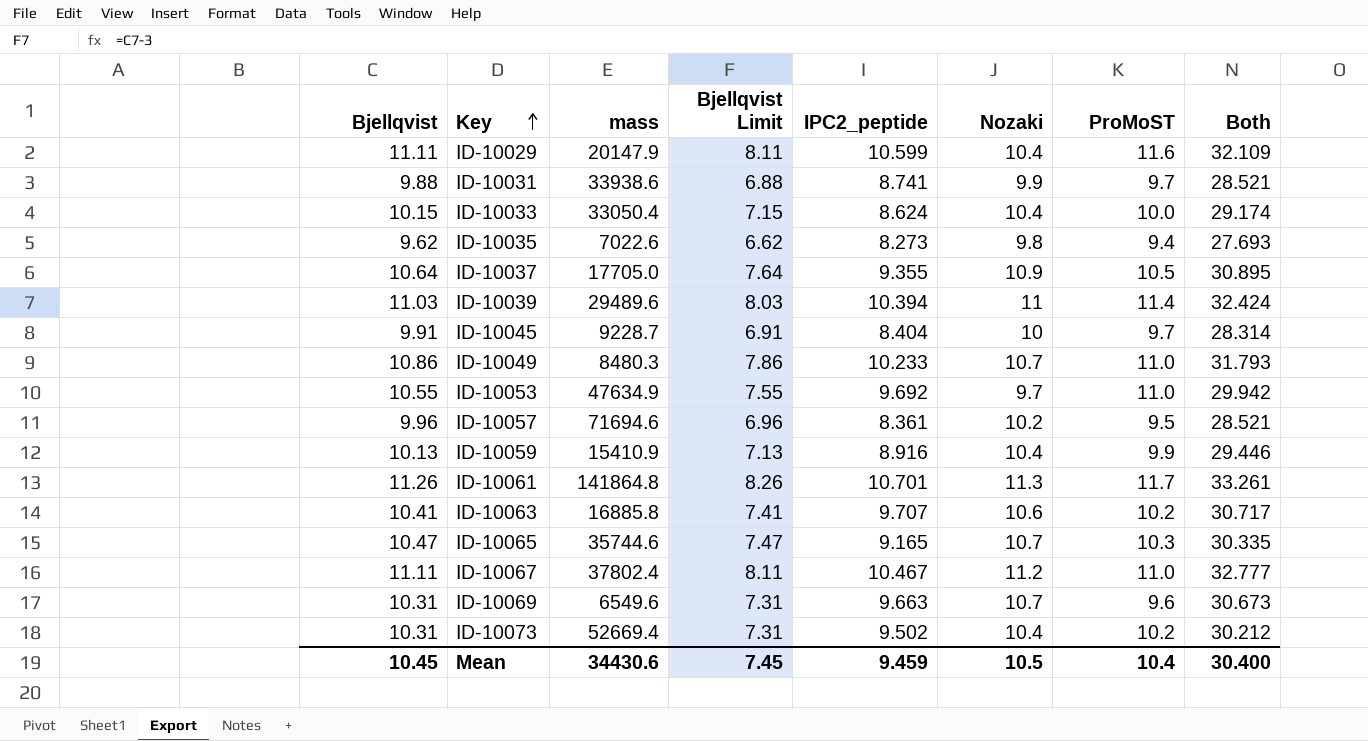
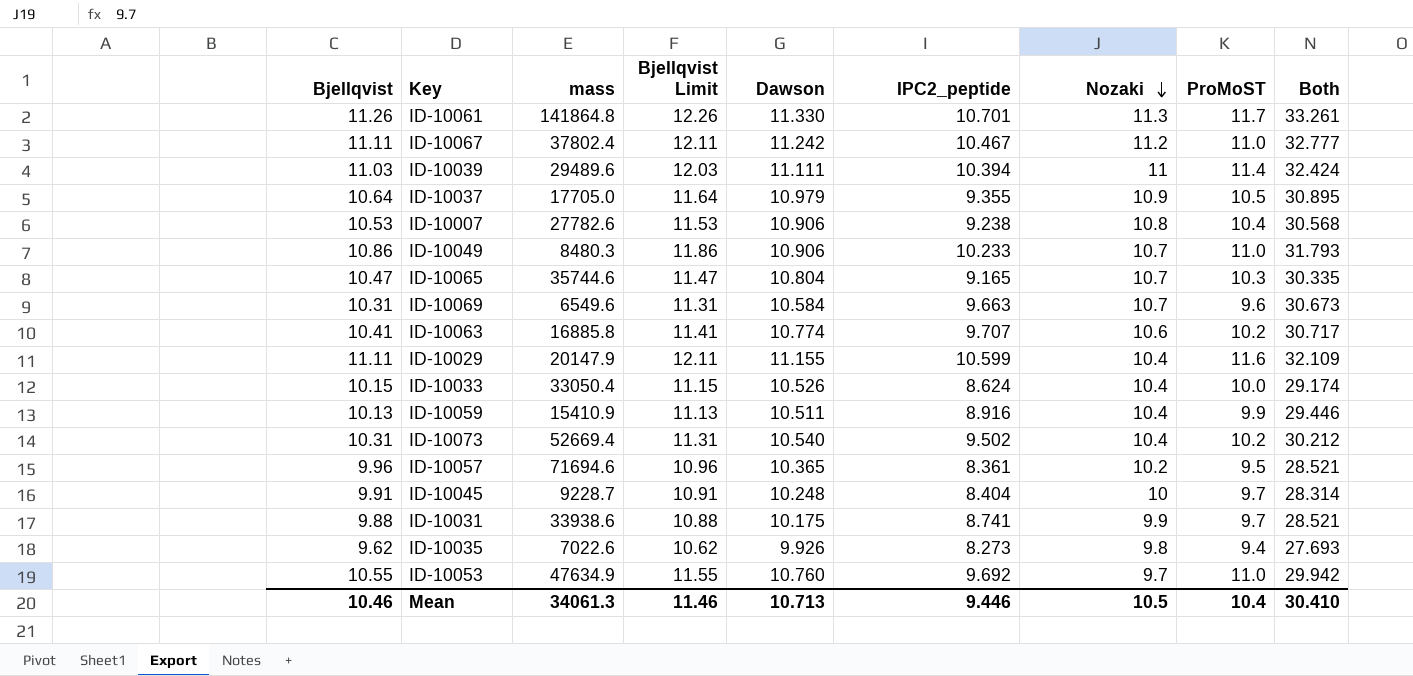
row order: Key ascending -> Nozaki descending
column Bjellqvist Limit | formula: [Bjellqvist] - 3 -> [Bjellqvist] + 1
column Dawson | position: none -> 5
row ID-10007: none -> 10.53 | 27782.6 | 11.53 | 10.906 | 9.238 | 10.8 | 10.4 | 30.568
Mean | Bjellqvist: 10.45 -> 10.46
Mean | mass: 34430.6 -> 34061.3
Mean | Bjellqvist Limit: 7.45 -> 11.46
Mean | IPC2_peptide: 9.459 -> 9.446
Mean | Both: 30.400 -> 30.410

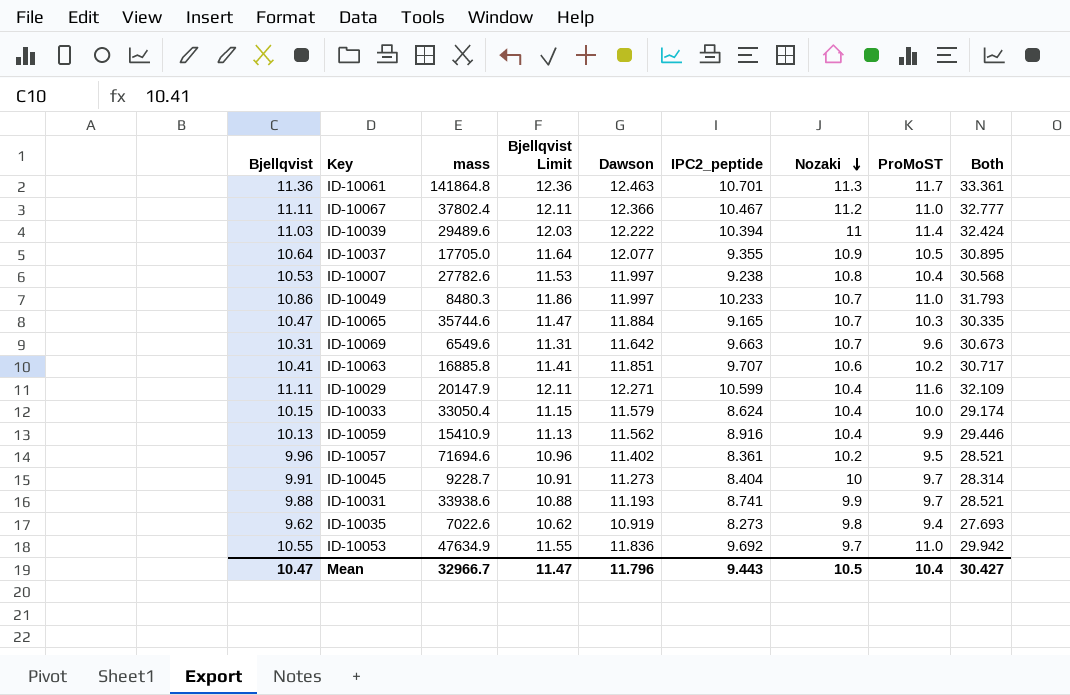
row ID-10073: 10.31 | 52669.4 | 11.31 | 10.540 | 9.502 | 10.4 | 10.2 | 30.212 -> none
ID-10061 | Bjellqvist: 11.26 -> 11.36
ID-10061 | Bjellqvist Limit: 12.26 -> 12.36
ID-10061 | Dawson: 11.330 -> 12.463
ID-10061 | Both: 33.261 -> 33.361
ID-10067 | Dawson: 11.242 -> 12.366
ID-10039 | Dawson: 11.111 -> 12.222
ID-10037 | Dawson: 10.979 -> 12.077
ID-10007 | Dawson: 10.906 -> 11.997
ID-10049 | Dawson: 10.906 -> 11.997
ID-10065 | Dawson: 10.804 -> 11.884
ID-10069 | Dawson: 10.584 -> 11.642
ID-10063 | Dawson: 10.774 -> 11.851
ID-10029 | Dawson: 11.155 -> 12.271
ID-10033 | Dawson: 10.526 -> 11.579
ID-10059 | Dawson: 10.511 -> 11.562
ID-10057 | Dawson: 10.365 -> 11.402
ID-10045 | Dawson: 10.248 -> 11.273
ID-10031 | Dawson: 10.175 -> 11.193
ID-10035 | Dawson: 9.926 -> 10.919
ID-10053 | Dawson: 10.760 -> 11.836
Mean | Bjellqvist: 10.46 -> 10.47
Mean | mass: 34061.3 -> 32966.7
Mean | Bjellqvist Limit: 11.46 -> 11.47
Mean | Dawson: 10.713 -> 11.796
Mean | IPC2_peptide: 9.446 -> 9.443
Mean | Both: 30.410 -> 30.427

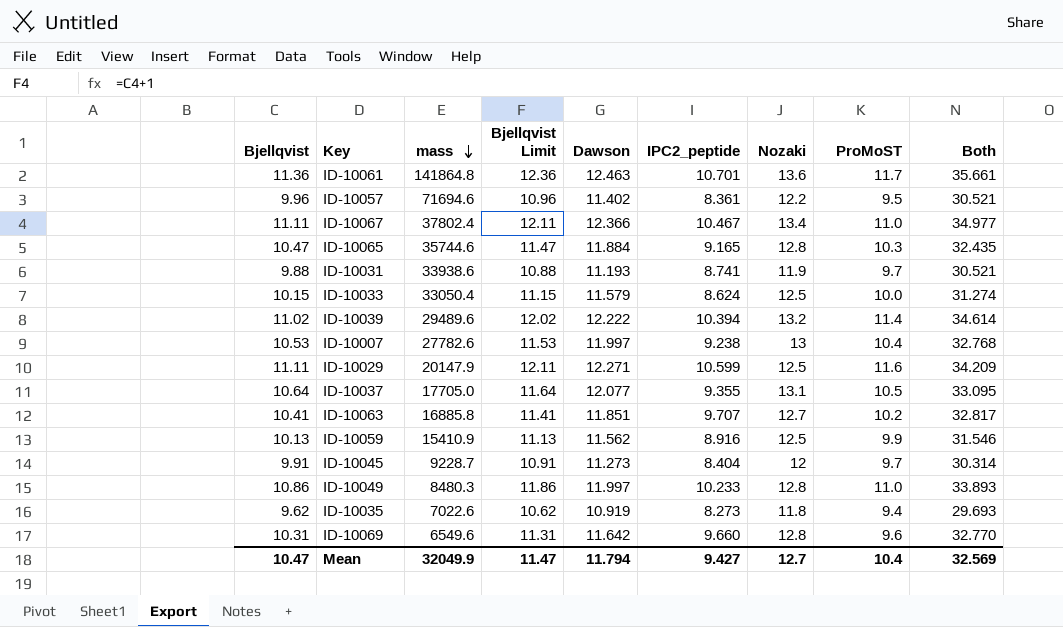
row order: Nozaki descending -> mass descending
row ID-10053: 10.55 | 47634.9 | 11.55 | 11.836 | 9.692 | 9.7 | 11.0 | 29.942 -> none
ID-10061 | Nozaki: 11.3 -> 13.6
ID-10061 | Both: 33.361 -> 35.661
ID-10057 | Nozaki: 10.2 -> 12.2
ID-10057 | Both: 28.521 -> 30.521
ID-10067 | Nozaki: 11.2 -> 13.4
ID-10067 | Both: 32.777 -> 34.977
ID-10065 | Nozaki: 10.7 -> 12.8
ID-10065 | Both: 30.335 -> 32.435
ID-10031 | Nozaki: 9.9 -> 11.9
ID-10031 | Both: 28.521 -> 30.521
ID-10033 | Nozaki: 10.4 -> 12.5
ID-10033 | Both: 29.174 -> 31.274
ID-10039 | Bjellqvist: 11.03 -> 11.02
ID-10039 | Bjellqvist Limit: 12.03 -> 12.02
ID-10039 | Nozaki: 11 -> 13.2
ID-10039 | Both: 32.424 -> 34.614
ID-10007 | Nozaki: 10.8 -> 13
ID-10007 | Both: 30.568 -> 32.768
ID-10029 | Nozaki: 10.4 -> 12.5
ID-10029 | Both: 32.109 -> 34.209
ID-10037 | Nozaki: 10.9 -> 13.1
ID-10037 | Both: 30.895 -> 33.095
ID-10063 | Nozaki: 10.6 -> 12.7
ID-10063 | Both: 30.717 -> 32.817
ID-10059 | Nozaki: 10.4 -> 12.5
ID-10059 | Both: 29.446 -> 31.546
ID-10045 | Nozaki: 10 -> 12
ID-10045 | Both: 28.314 -> 30.314
ID-10049 | Nozaki: 10.7 -> 12.8
ID-10049 | Both: 31.793 -> 33.893
ID-10035 | Nozaki: 9.8 -> 11.8
ID-10035 | Both: 27.693 -> 29.693
ID-10069 | IPC2_peptide: 9.663 -> 9.660
ID-10069 | Nozaki: 10.7 -> 12.8
ID-10069 | Both: 30.673 -> 32.770
Mean | mass: 32966.7 -> 32049.9
Mean | Dawson: 11.796 -> 11.794
Mean | IPC2_peptide: 9.443 -> 9.427
Mean | Nozaki: 10.5 -> 12.7
Mean | Both: 30.427 -> 32.569

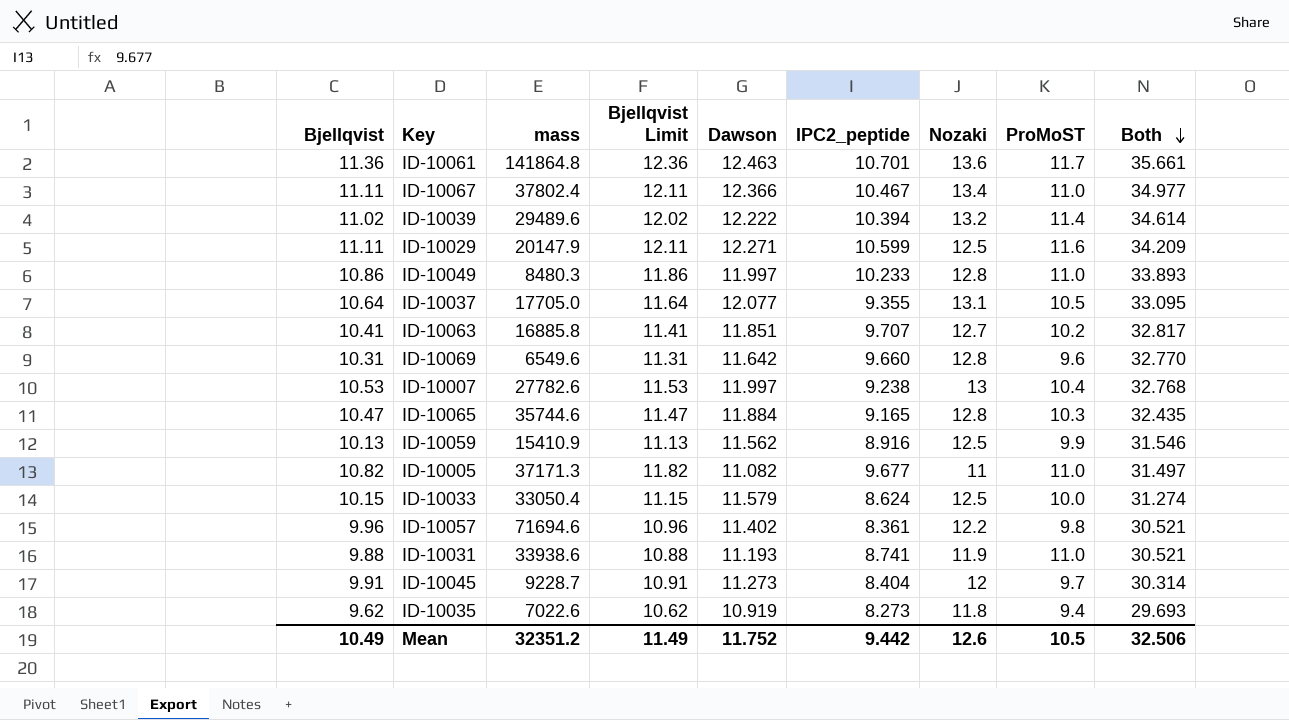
row order: mass descending -> Both descending
row ID-10005: none -> 10.82 | 37171.3 | 11.82 | 11.082 | 9.677 | 11 | 11.0 | 31.497
ID-10057 | ProMoST: 9.5 -> 9.8
ID-10031 | ProMoST: 9.7 -> 11.0
Mean | Bjellqvist: 10.47 -> 10.49
Mean | mass: 32049.9 -> 32351.2
Mean | Bjellqvist Limit: 11.47 -> 11.49
Mean | Dawson: 11.794 -> 11.752
Mean | IPC2_peptide: 9.427 -> 9.442
Mean | Nozaki: 12.7 -> 12.6
Mean | ProMoST: 10.4 -> 10.5
Mean | Both: 32.569 -> 32.506

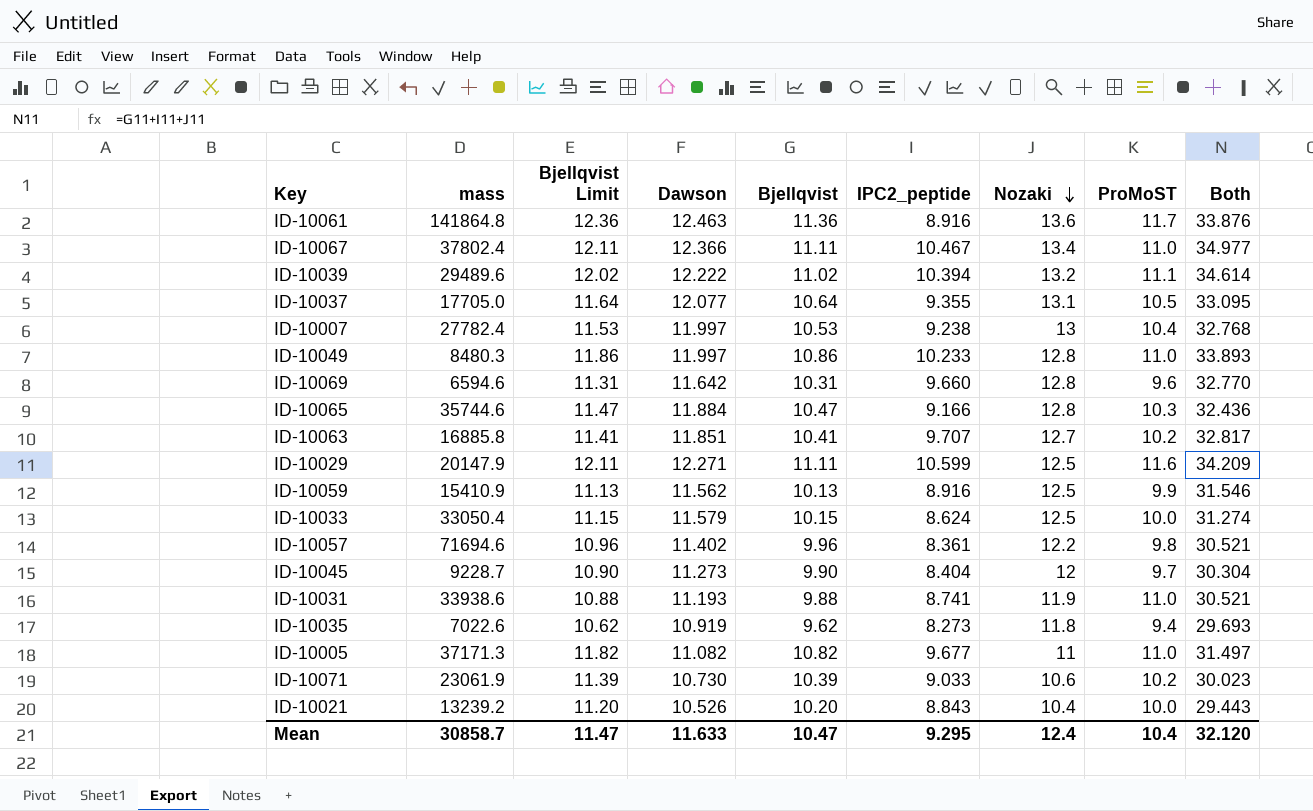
row order: Both descending -> Nozaki descending
column Bjellqvist | position: 1 -> 5
ID-10061 | IPC2_peptide: 10.701 -> 8.916
ID-10061 | Both: 35.661 -> 33.876
ID-10039 | ProMoST: 11.4 -> 11.1
ID-10007 | mass: 27782.6 -> 27782.4
ID-10069 | mass: 6549.6 -> 6594.6
ID-10065 | IPC2_peptide: 9.165 -> 9.166
ID-10065 | Both: 32.435 -> 32.436
ID-10045 | Bjellqvist Limit: 10.91 -> 10.90
ID-10045 | Bjellqvist: 9.91 -> 9.90
ID-10045 | Both: 30.314 -> 30.304
row ID-10071: none -> 23061.9 | 11.39 | 10.730 | 10.39 | 9.033 | 10.6 | 10.2 | 30.023
row ID-10021: none -> 13239.2 | 11.20 | 10.526 | 10.20 | 8.843 | 10.4 | 10.0 | 29.443
Mean | mass: 32351.2 -> 30858.7
Mean | Bjellqvist Limit: 11.49 -> 11.47
Mean | Dawson: 11.752 -> 11.633
Mean | Bjellqvist: 10.49 -> 10.47
Mean | IPC2_peptide: 9.442 -> 9.295
Mean | Nozaki: 12.6 -> 12.4
Mean | ProMoST: 10.5 -> 10.4
Mean | Both: 32.506 -> 32.120

